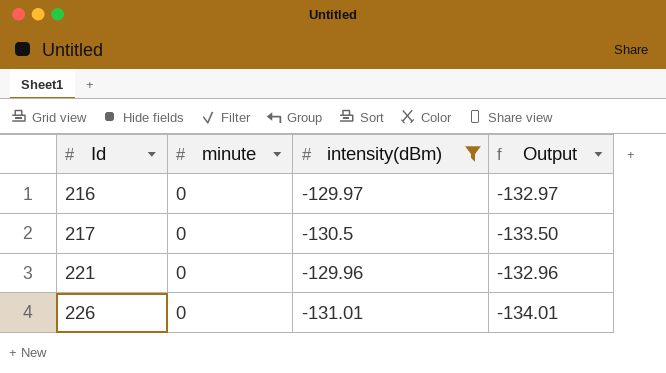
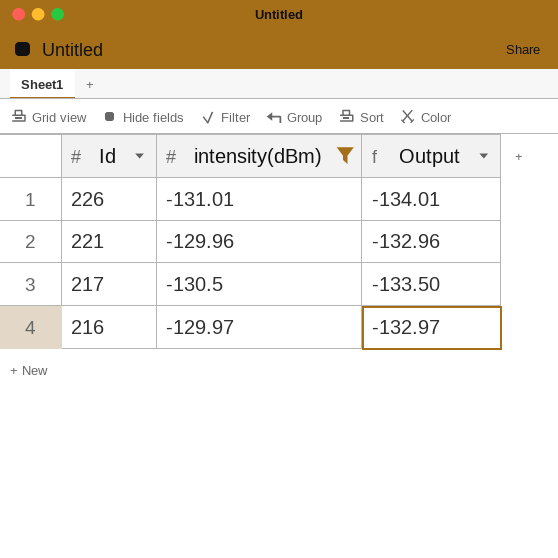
row order: Id ascending -> Id descending
column minute | position: 2 -> none

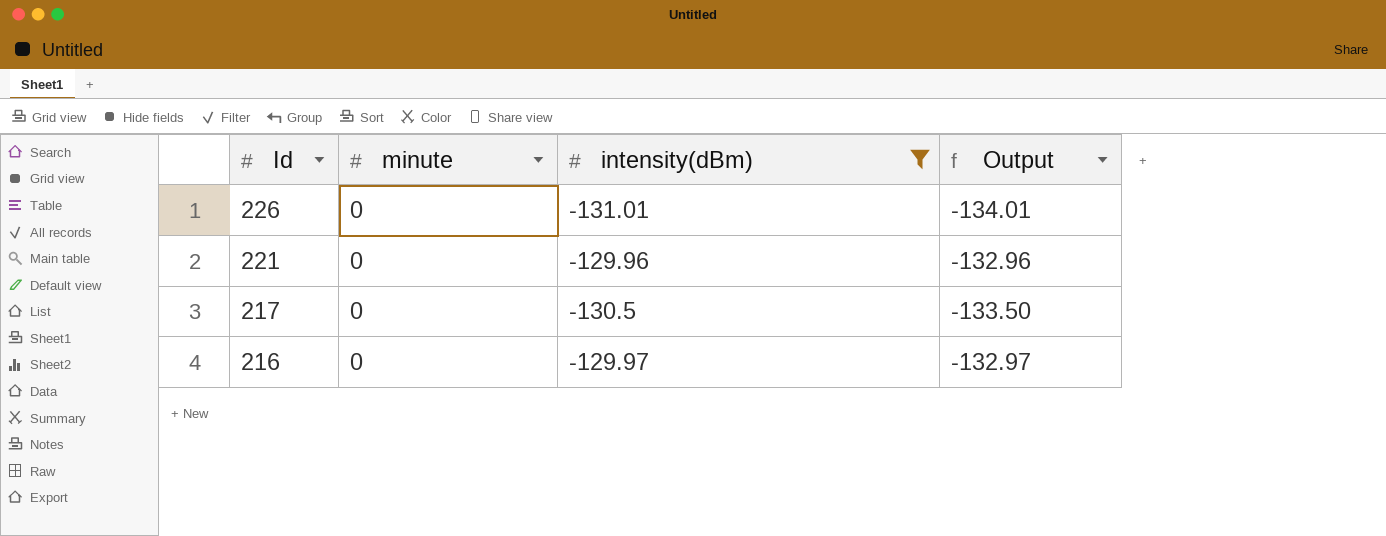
column minute | position: none -> 2

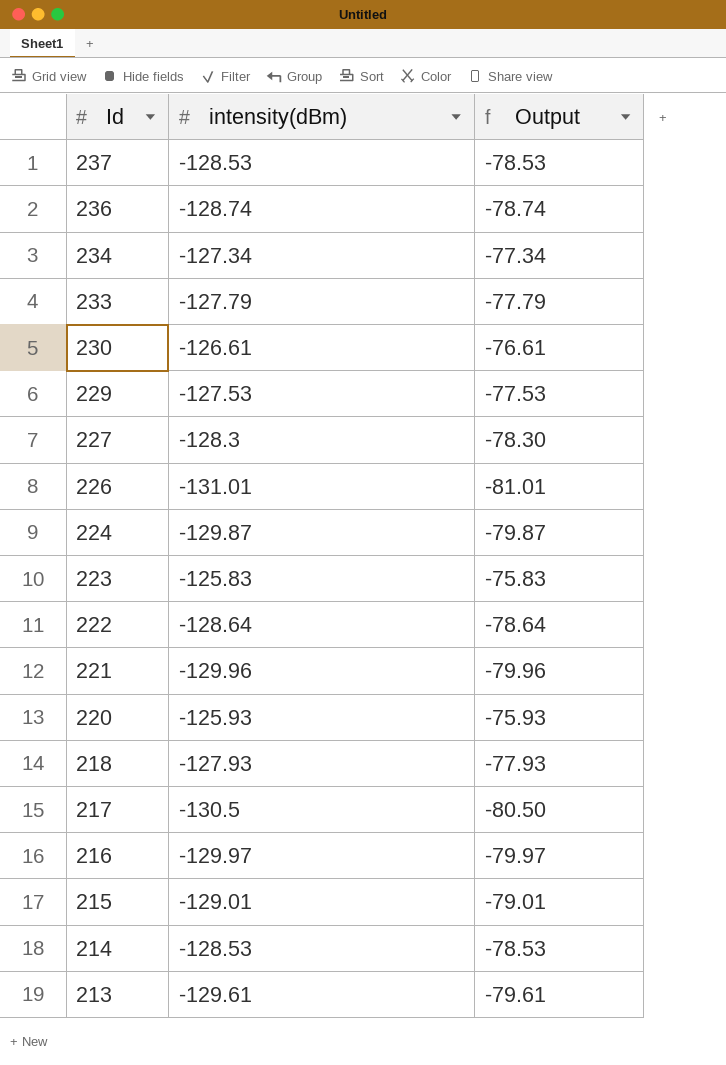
filter: intensity(dBm) <= -129.96 -> none
column minute | position: 2 -> none
column Output | formula: [intensity(dBm)] - 3 -> [intensity(dBm)] + 50

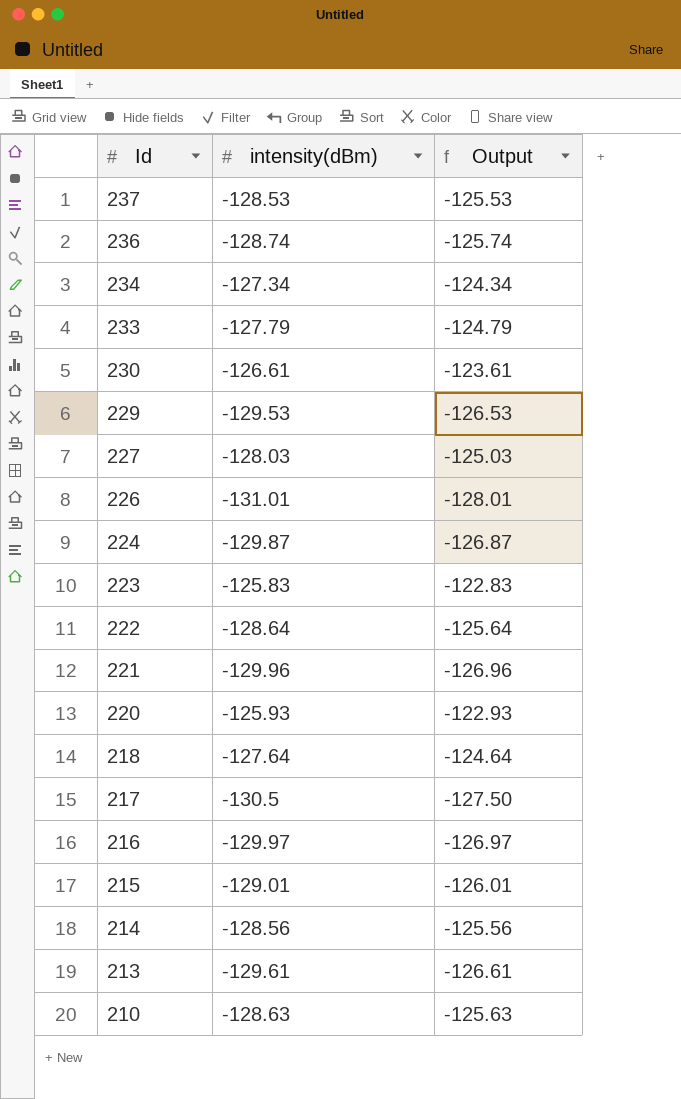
column Output | formula: [intensity(dBm)] + 50 -> [intensity(dBm)] + 3
229 | intensity(dBm): -127.53 -> -129.53
227 | intensity(dBm): -128.3 -> -128.03
218 | intensity(dBm): -127.93 -> -127.64
214 | intensity(dBm): -128.53 -> -128.56
row 210: none -> -128.63 | -125.63

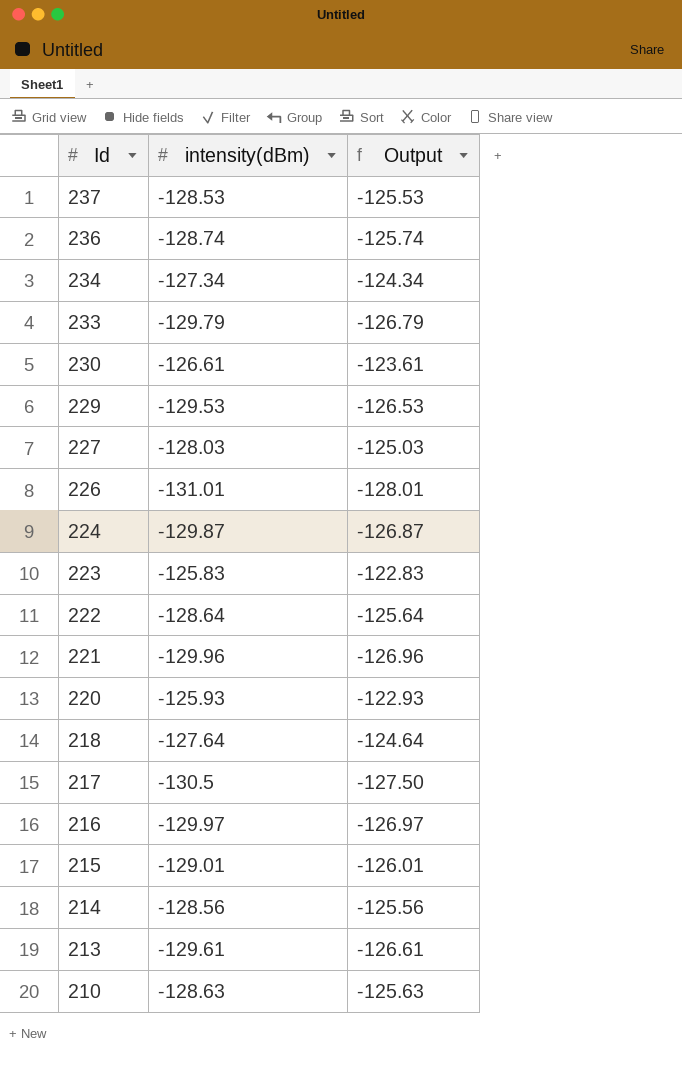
233 | intensity(dBm): -127.79 -> -129.79
233 | Output: -124.79 -> -126.79

